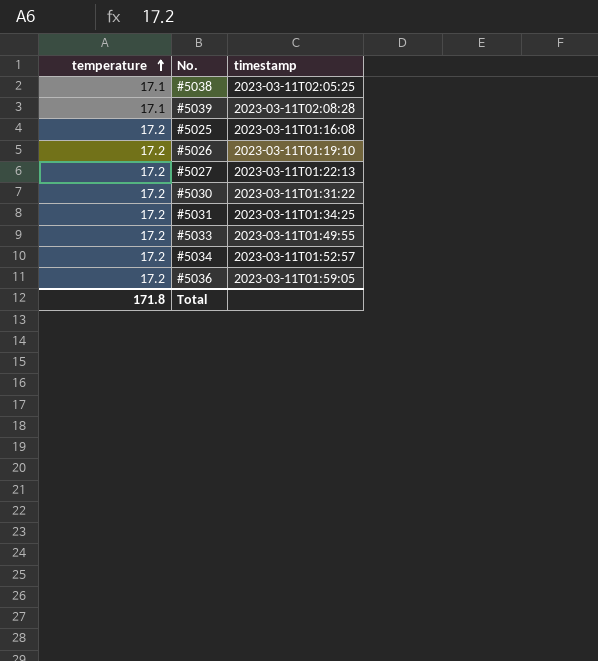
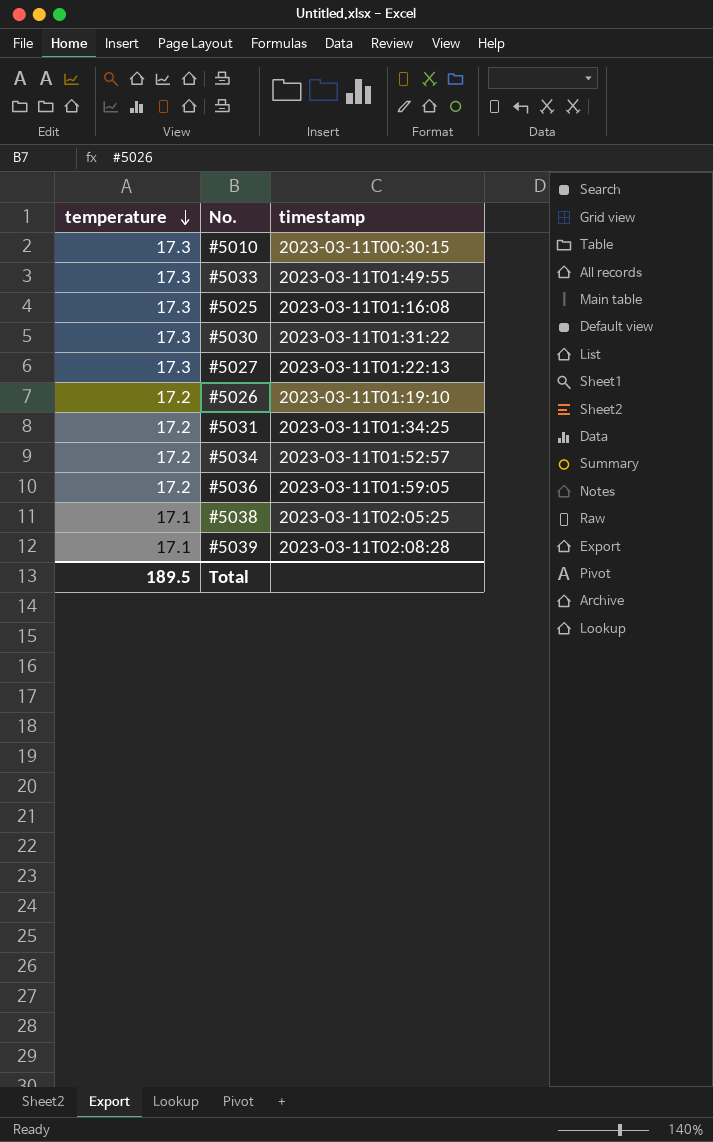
row order: temperature ascending -> temperature descending
row #5010: none -> 17.3 | 2023-03-11T00:30:15
#5033 | temperature: 17.2 -> 17.3
#5025 | temperature: 17.2 -> 17.3
#5030 | temperature: 17.2 -> 17.3
#5027 | temperature: 17.2 -> 17.3
Total | temperature: 171.8 -> 189.5

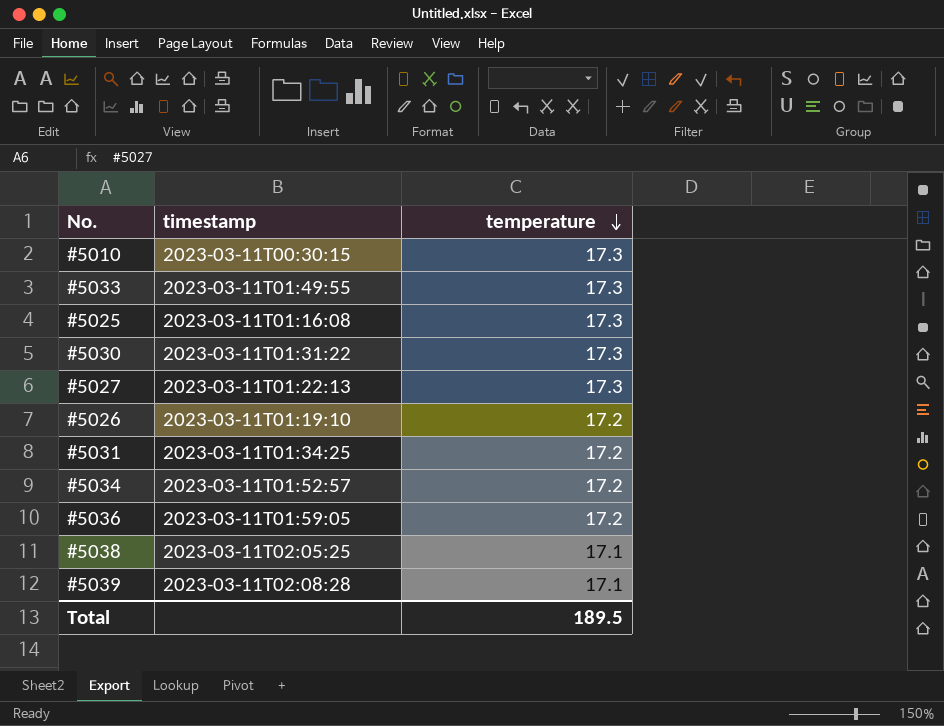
column temperature | position: 1 -> 3

